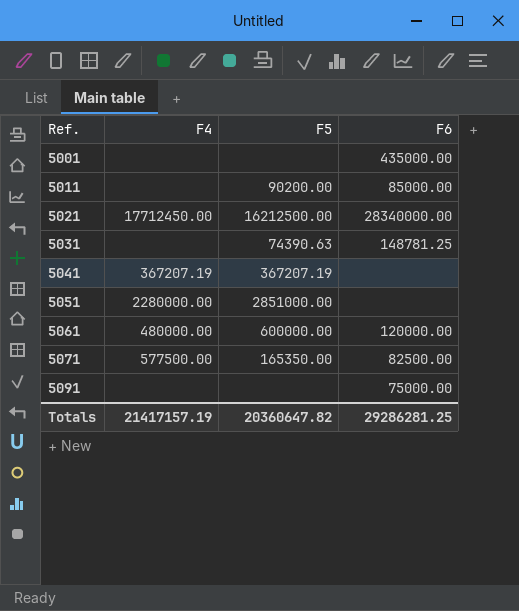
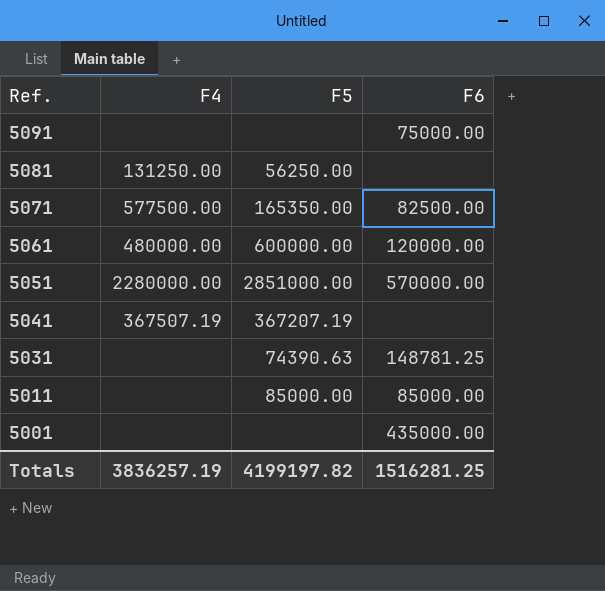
row order: Ref. ascending -> Ref. descending
row 5021: 17712450.00 | 16212500.00 | 28340000.00 -> none
row 5081: none -> 131250.00 | 56250.00 | none
5051 | F6: none -> 570000.00
5041 | F4: 367207.19 -> 367507.19
5011 | F5: 90200.00 -> 85000.00
Totals | F4: 21417157.19 -> 3836257.19
Totals | F5: 20360647.82 -> 4199197.82
Totals | F6: 29286281.25 -> 1516281.25

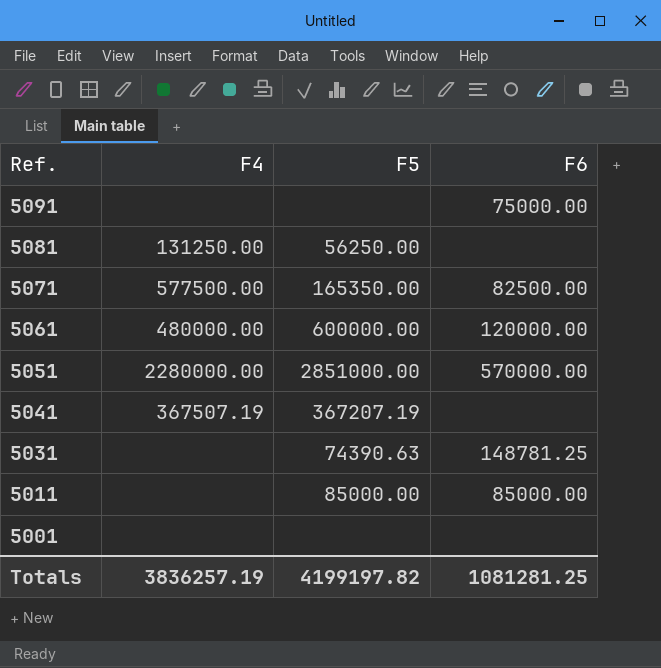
5001 | F6: 435000.00 -> none
Totals | F6: 1516281.25 -> 1081281.25

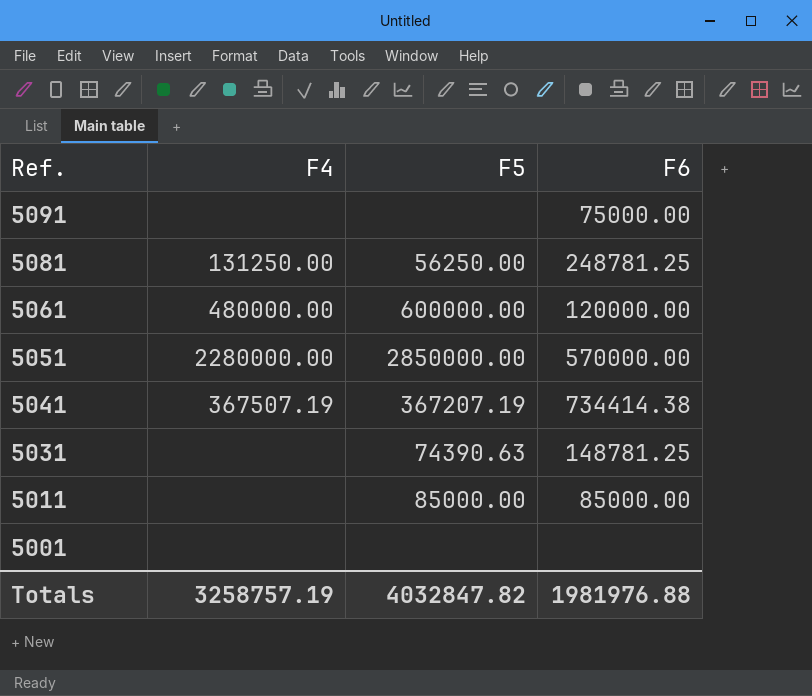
row 5071: 577500.00 | 165350.00 | 82500.00 -> none
5081 | F6: none -> 248781.25
5051 | F5: 2851000.00 -> 2850000.00
5041 | F6: none -> 734414.38
Totals | F4: 3836257.19 -> 3258757.19
Totals | F5: 4199197.82 -> 4032847.82
Totals | F6: 1081281.25 -> 1981976.88

